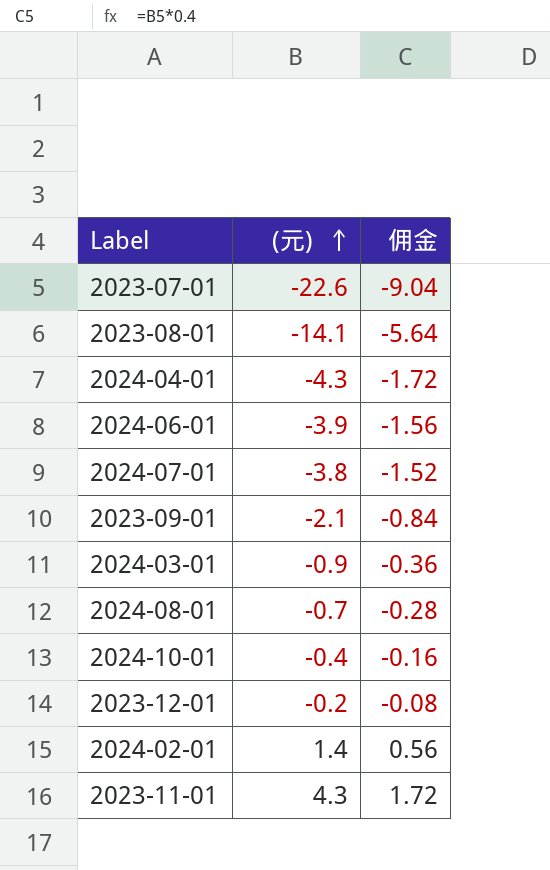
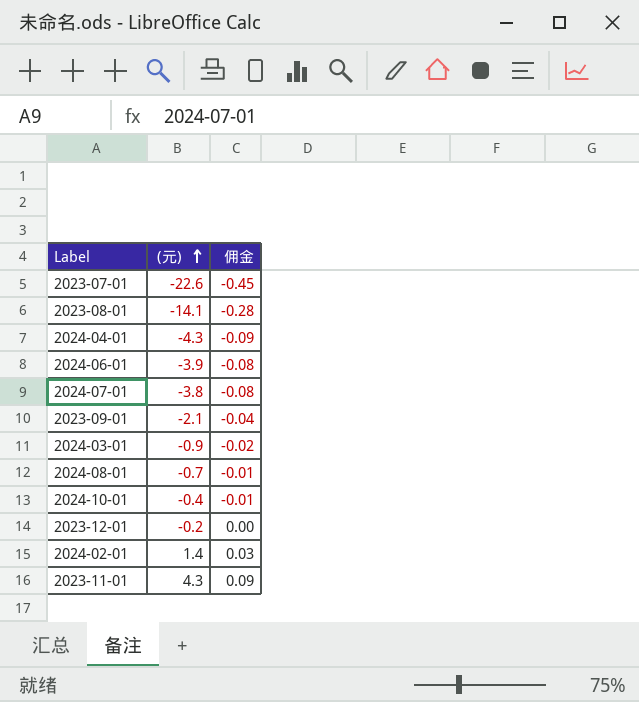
column 佣金 | formula: [(元)] * 0.4 -> [(元)] * 0.02

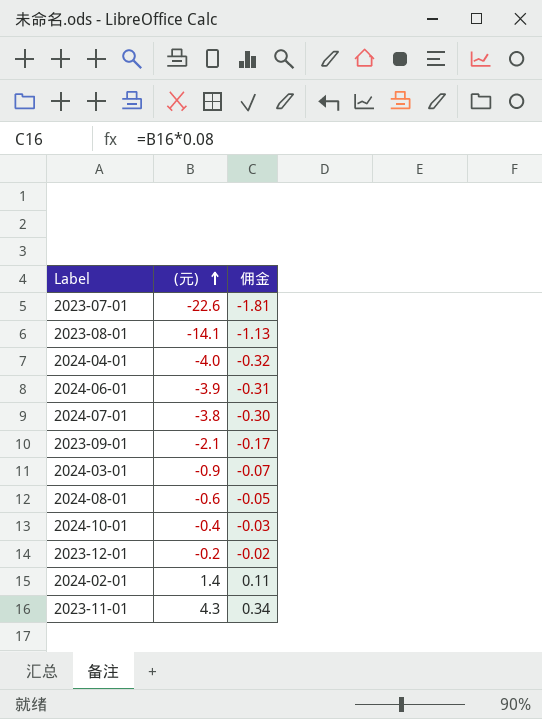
column 佣金 | formula: [(元)] * 0.02 -> [(元)] * 0.08
2024-04-01 | (元): -4.3 -> -4.0
2024-08-01 | (元): -0.7 -> -0.6

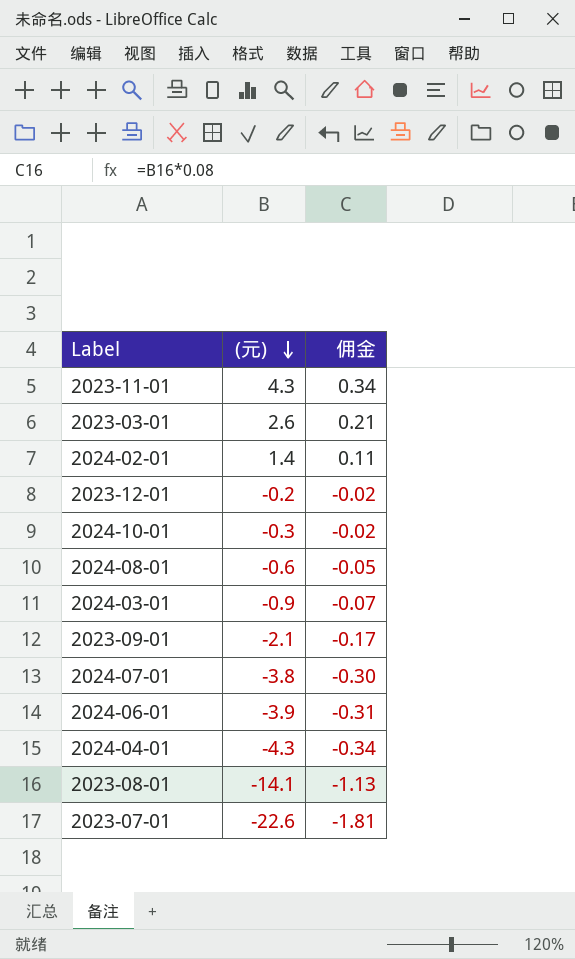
row order: (元) ascending -> (元) descending
row 2023-03-01: none -> 2.6 | 0.21
2024-10-01 | (元): -0.4 -> -0.3
2024-10-01 | 佣金: -0.03 -> -0.02
2024-04-01 | (元): -4.0 -> -4.3
2024-04-01 | 佣金: -0.32 -> -0.34

